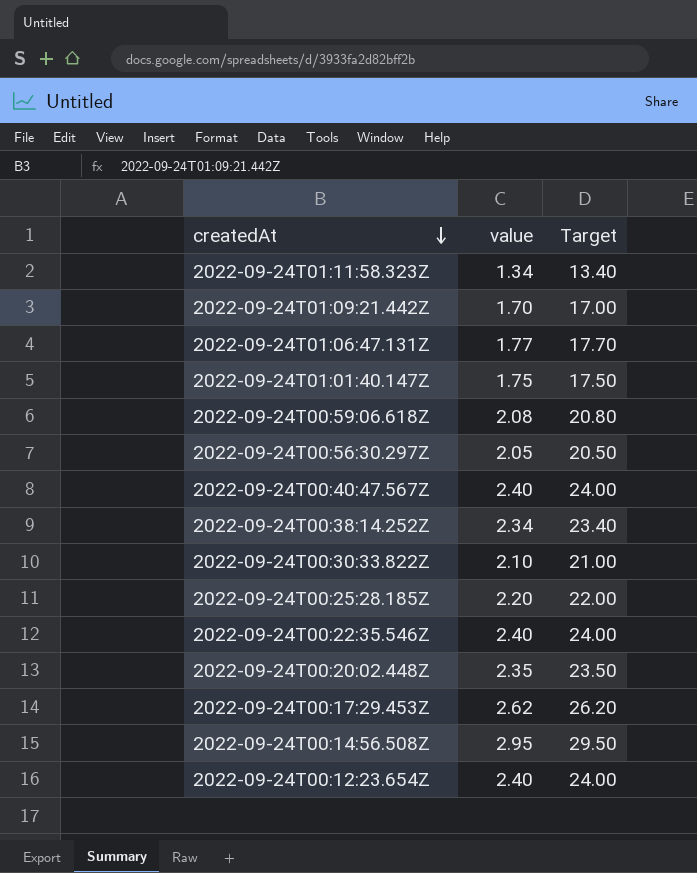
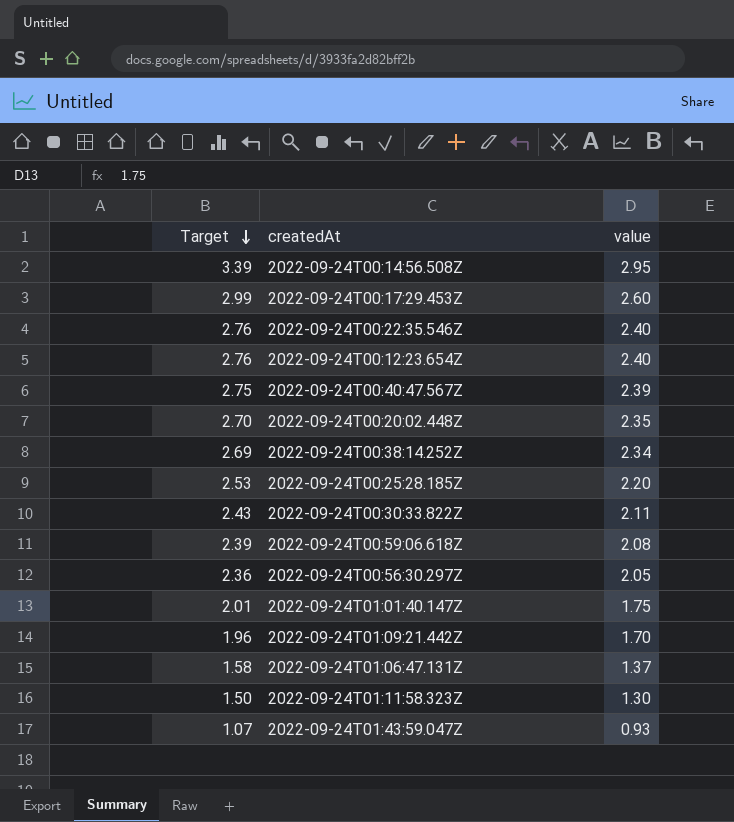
row order: createdAt descending -> Target descending
column Target | formula: [value] * 10 -> [value] * 1.15
column Target | position: 3 -> 1
2022-09-24T00:17:29.453Z | value: 2.62 -> 2.60
2022-09-24T00:40:47.567Z | value: 2.40 -> 2.39
2022-09-24T00:30:33.822Z | value: 2.10 -> 2.11
2022-09-24T01:06:47.131Z | value: 1.77 -> 1.37
2022-09-24T01:11:58.323Z | value: 1.34 -> 1.30
row 2022-09-24T01:43:59.047Z: none -> 1.07 | 0.93

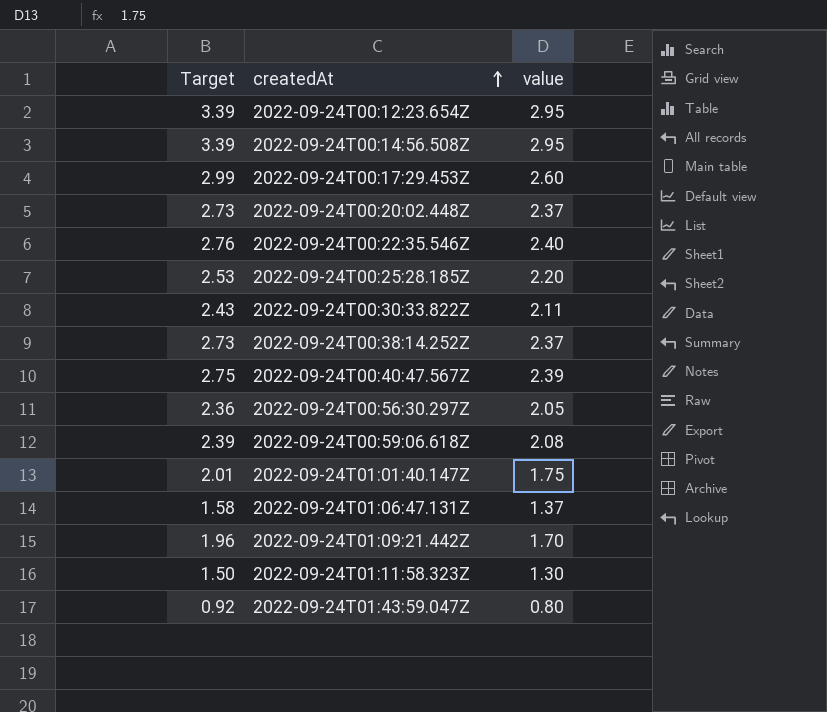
row order: Target descending -> createdAt ascending
2022-09-24T00:12:23.654Z | Target: 2.76 -> 3.39
2022-09-24T00:12:23.654Z | value: 2.40 -> 2.95
2022-09-24T00:20:02.448Z | Target: 2.70 -> 2.73
2022-09-24T00:20:02.448Z | value: 2.35 -> 2.37
2022-09-24T00:38:14.252Z | Target: 2.69 -> 2.73
2022-09-24T00:38:14.252Z | value: 2.34 -> 2.37
2022-09-24T01:43:59.047Z | Target: 1.07 -> 0.92
2022-09-24T01:43:59.047Z | value: 0.93 -> 0.80

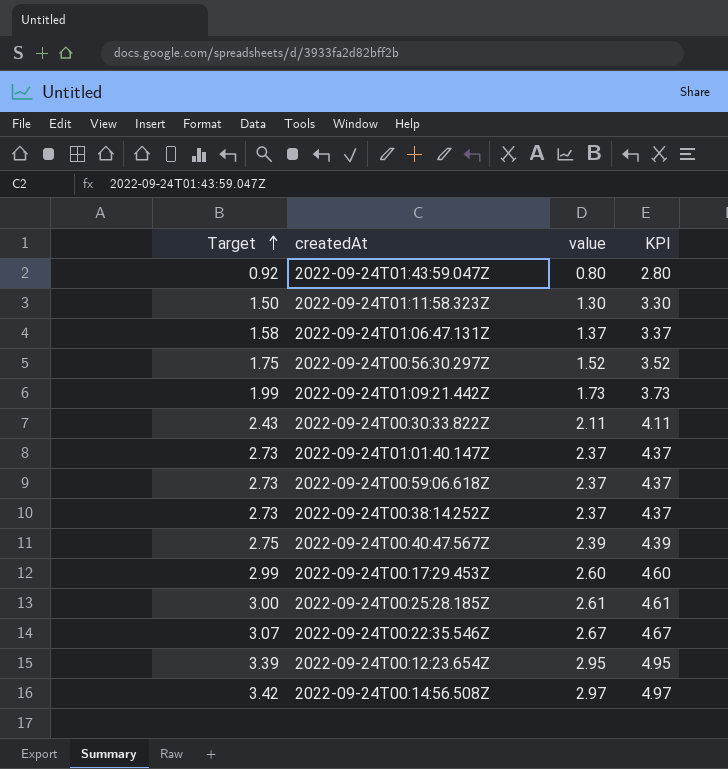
row order: createdAt ascending -> Target ascending
column KPI | formula: none -> [value] + 2
row 2022-09-24T00:20:02.448Z: 2.73 | 2.37 -> none
2022-09-24T00:56:30.297Z | Target: 2.36 -> 1.75
2022-09-24T00:56:30.297Z | value: 2.05 -> 1.52
2022-09-24T01:09:21.442Z | Target: 1.96 -> 1.99
2022-09-24T01:09:21.442Z | value: 1.70 -> 1.73
2022-09-24T01:01:40.147Z | Target: 2.01 -> 2.73
2022-09-24T01:01:40.147Z | value: 1.75 -> 2.37
2022-09-24T00:59:06.618Z | Target: 2.39 -> 2.73
2022-09-24T00:59:06.618Z | value: 2.08 -> 2.37
2022-09-24T00:25:28.185Z | Target: 2.53 -> 3.00
2022-09-24T00:25:28.185Z | value: 2.20 -> 2.61
2022-09-24T00:22:35.546Z | Target: 2.76 -> 3.07
2022-09-24T00:22:35.546Z | value: 2.40 -> 2.67
2022-09-24T00:14:56.508Z | Target: 3.39 -> 3.42
2022-09-24T00:14:56.508Z | value: 2.95 -> 2.97

